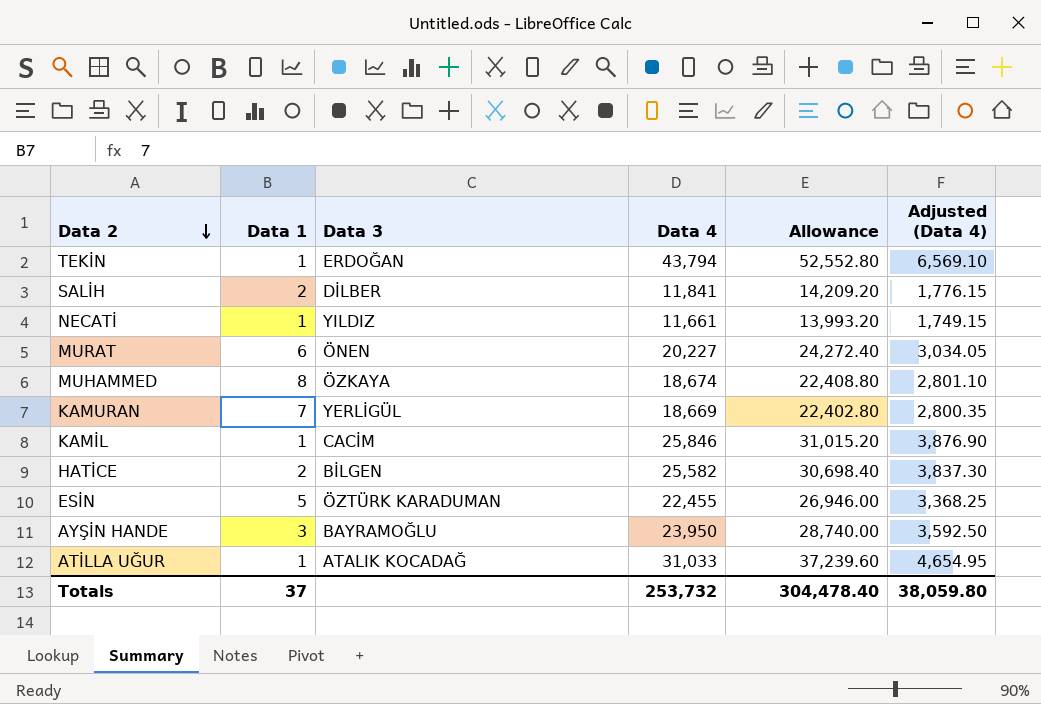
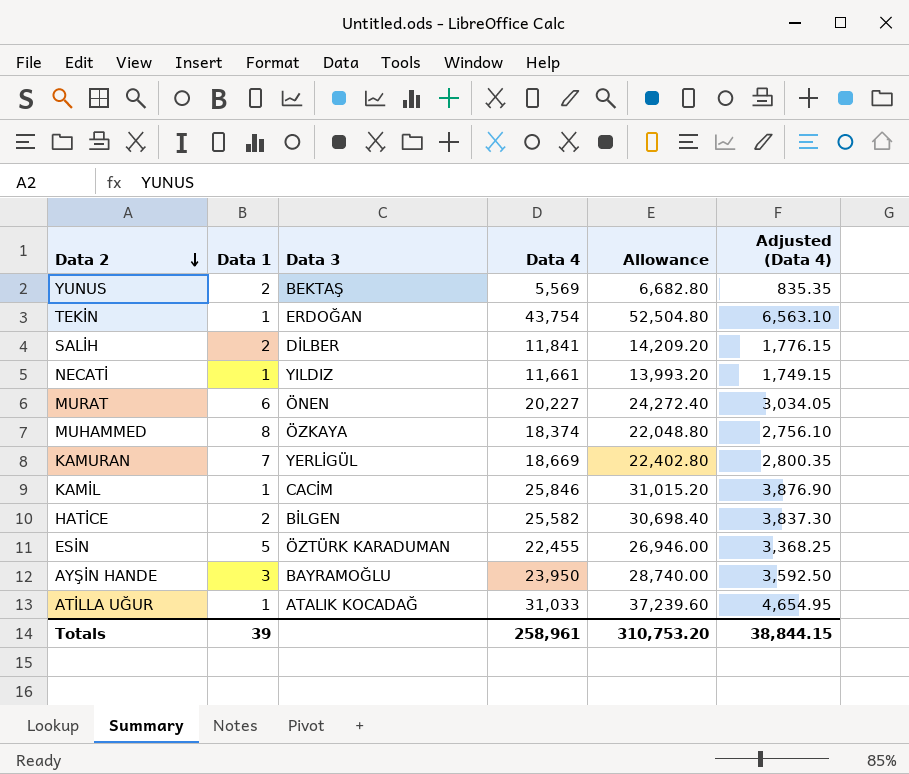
row YUNUS: none -> 2 | BEKTAŞ | 5,569 | 6,682.80 | 835.35
TEKİN | Data 4: 43,794 -> 43,754
TEKİN | Allowance: 52,552.80 -> 52,504.80
TEKİN | Adjusted (Data 4): 6,569.10 -> 6,563.10
MUHAMMED | Data 4: 18,674 -> 18,374
MUHAMMED | Allowance: 22,408.80 -> 22,048.80
MUHAMMED | Adjusted (Data 4): 2,801.10 -> 2,756.10
Totals | Data 1: 37 -> 39
Totals | Data 4: 253,732 -> 258,961
Totals | Allowance: 304,478.40 -> 310,753.20
Totals | Adjusted (Data 4): 38,059.80 -> 38,844.15

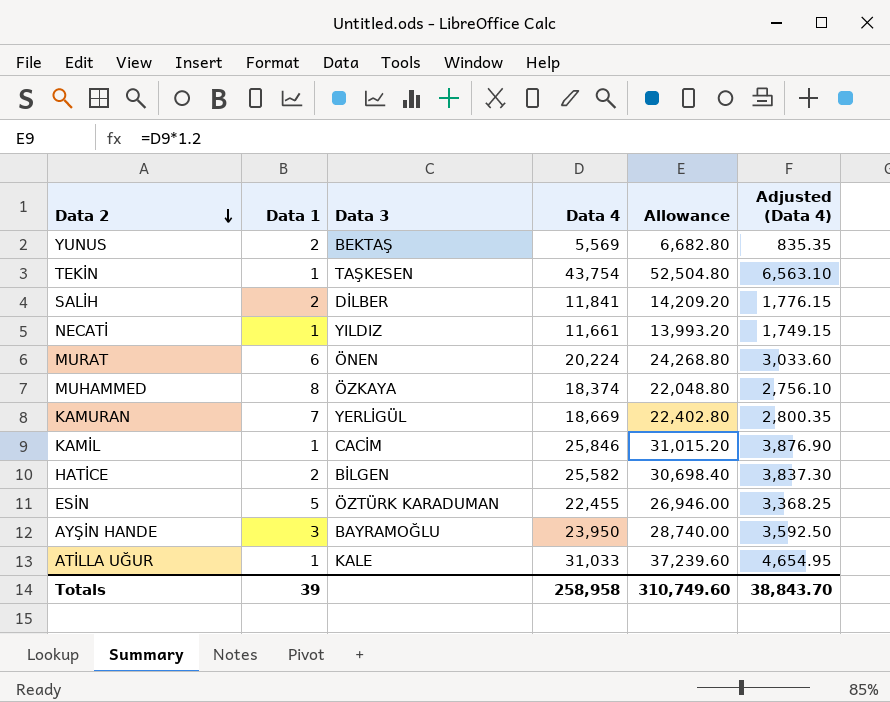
TEKİN | Data 3: ERDOĞAN -> TAŞKESEN
MURAT | Data 4: 20,227 -> 20,224
MURAT | Allowance: 24,272.40 -> 24,268.80
MURAT | Adjusted (Data 4): 3,034.05 -> 3,033.60
ATİLLA UĞUR | Data 3: ATALIK KOCADAĞ -> KALE
Totals | Data 4: 258,961 -> 258,958
Totals | Allowance: 310,753.20 -> 310,749.60
Totals | Adjusted (Data 4): 38,844.15 -> 38,843.70

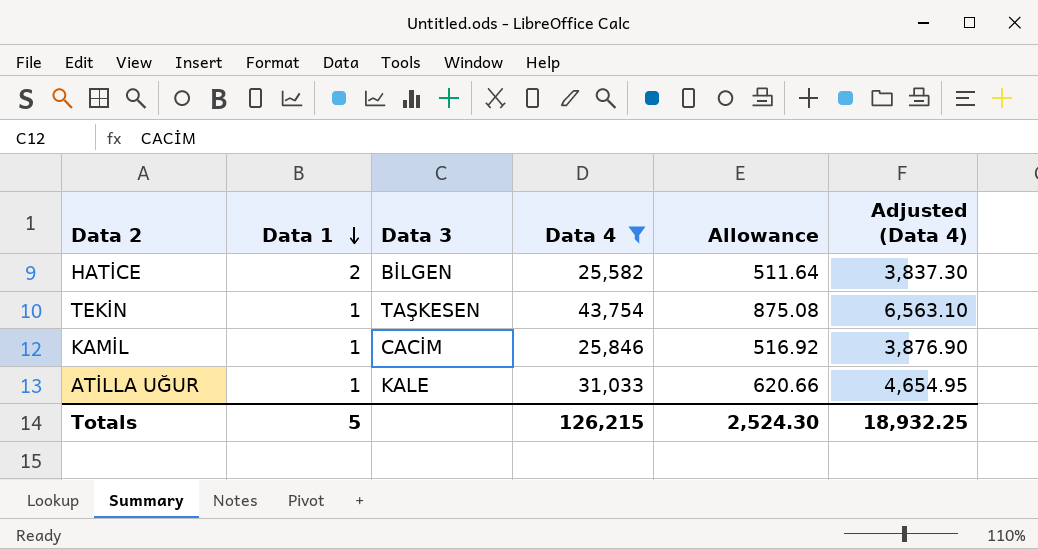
filter: none -> Data 4 >= 25,582
row order: Data 2 descending -> Data 1 descending
column Allowance | formula: [Data 4] * 1.2 -> [Data 4] * 0.02
Totals | Data 1: 39 -> 5
Totals | Data 4: 258,958 -> 126,215
Totals | Allowance: 310,749.60 -> 2,524.30
Totals | Adjusted (Data 4): 38,843.70 -> 18,932.25

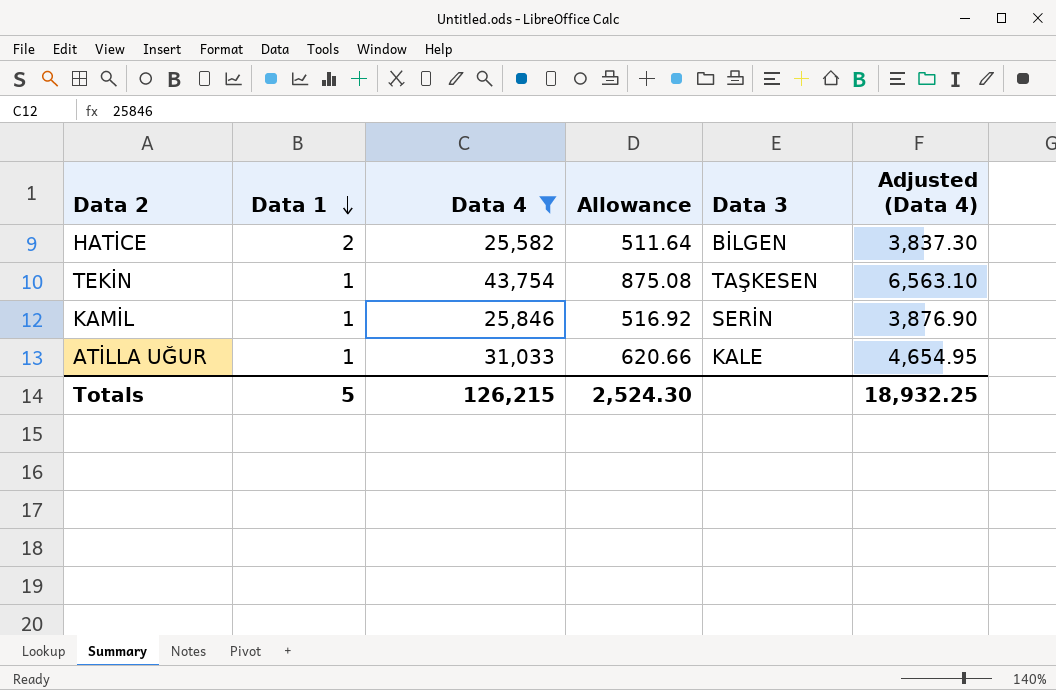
column Data 3 | position: 3 -> 5
KAMİL | Data 3: CACİM -> SERİN

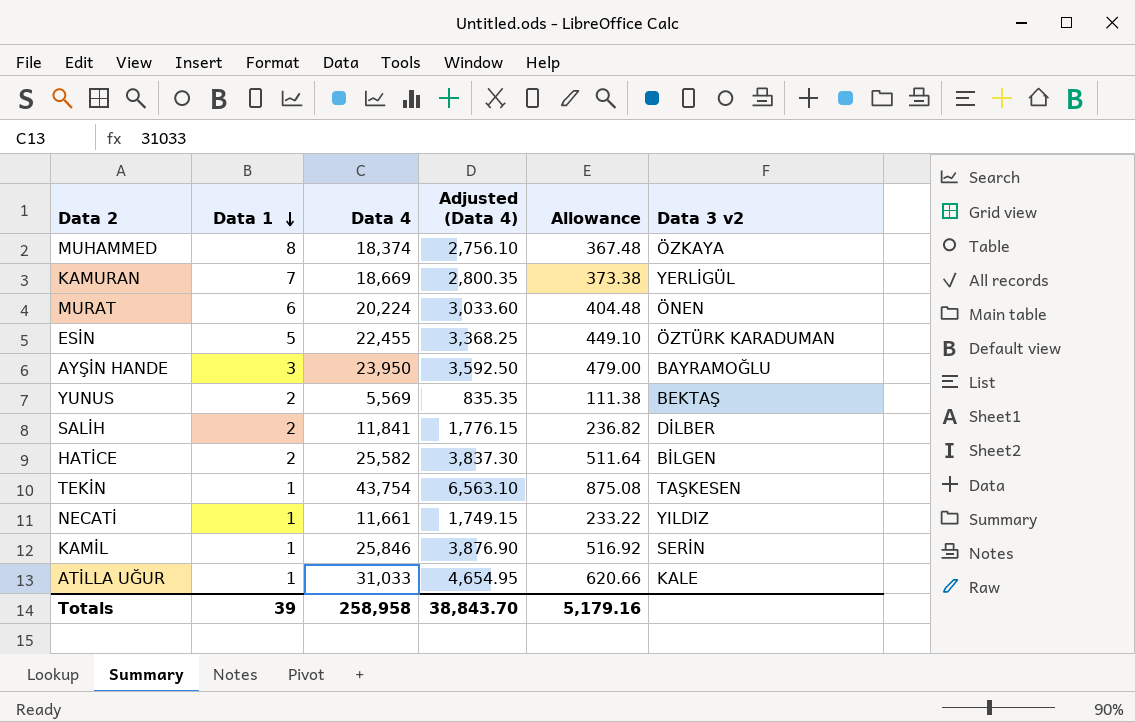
filter: Data 4 >= 25,582 -> none
column Adjusted (Data 4) | position: 6 -> 4
column name: Data 3 -> Data 3 v2
Totals | Data 1: 5 -> 39
Totals | Data 4: 126,215 -> 258,958
Totals | Adjusted (Data 4): 18,932.25 -> 38,843.70
Totals | Allowance: 2,524.30 -> 5,179.16

